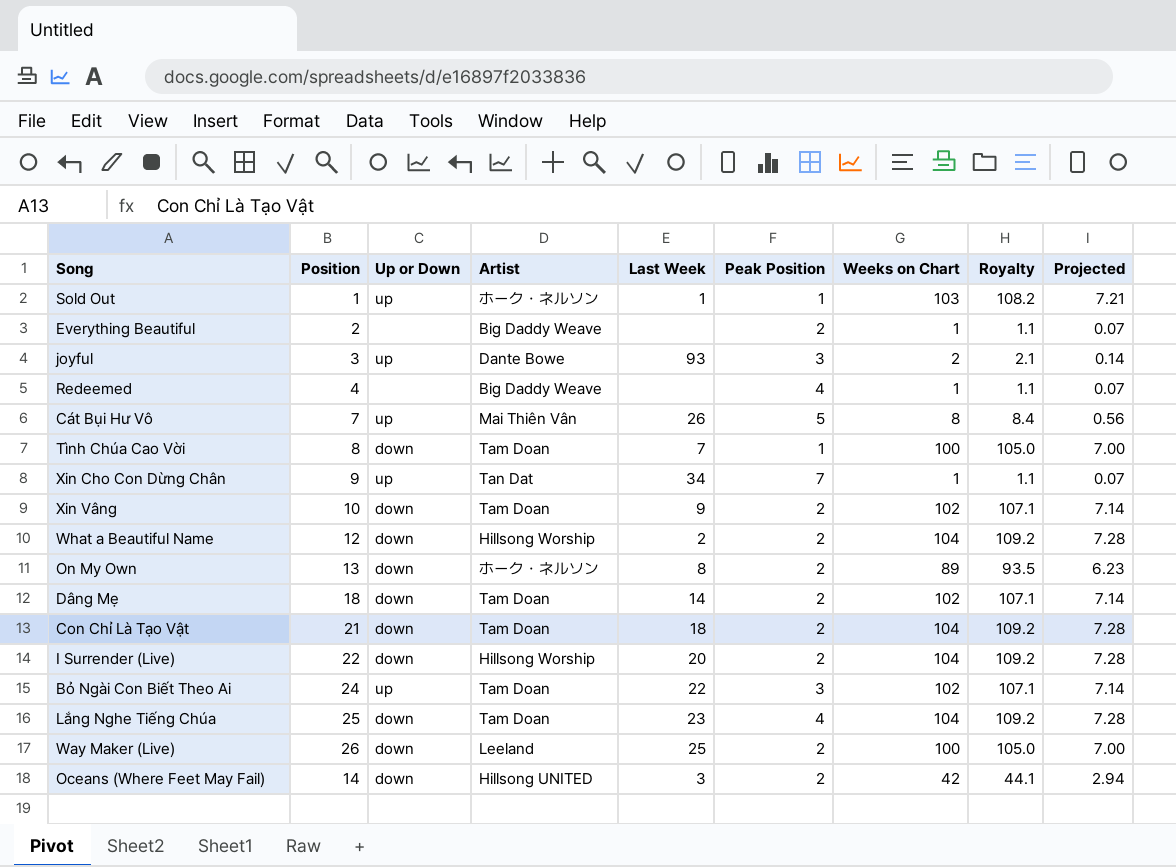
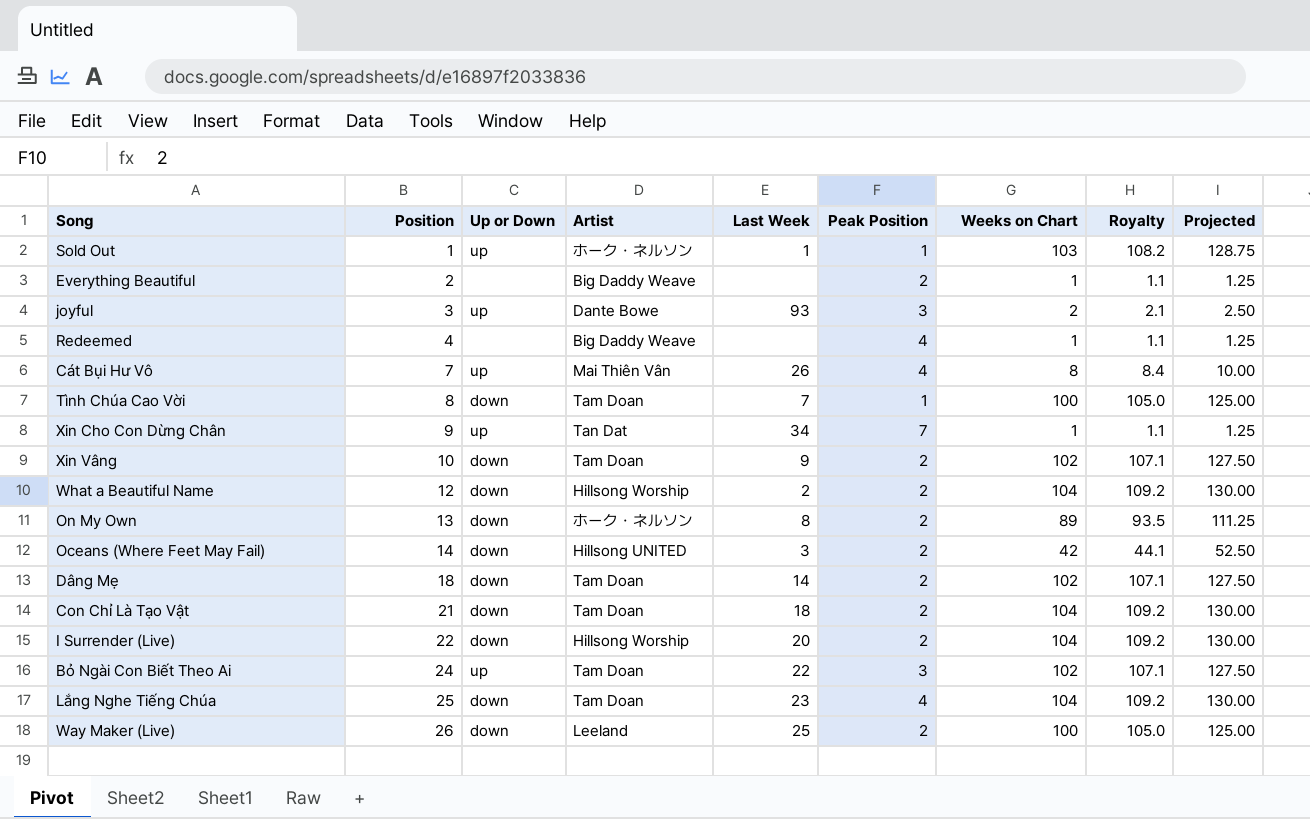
row order: none -> Position ascending
column Projected | formula: [Weeks on Chart] * 0.07 -> [Weeks on Chart] * 1.25
Cát Bụi Hư Vô | Peak Position: 5 -> 4

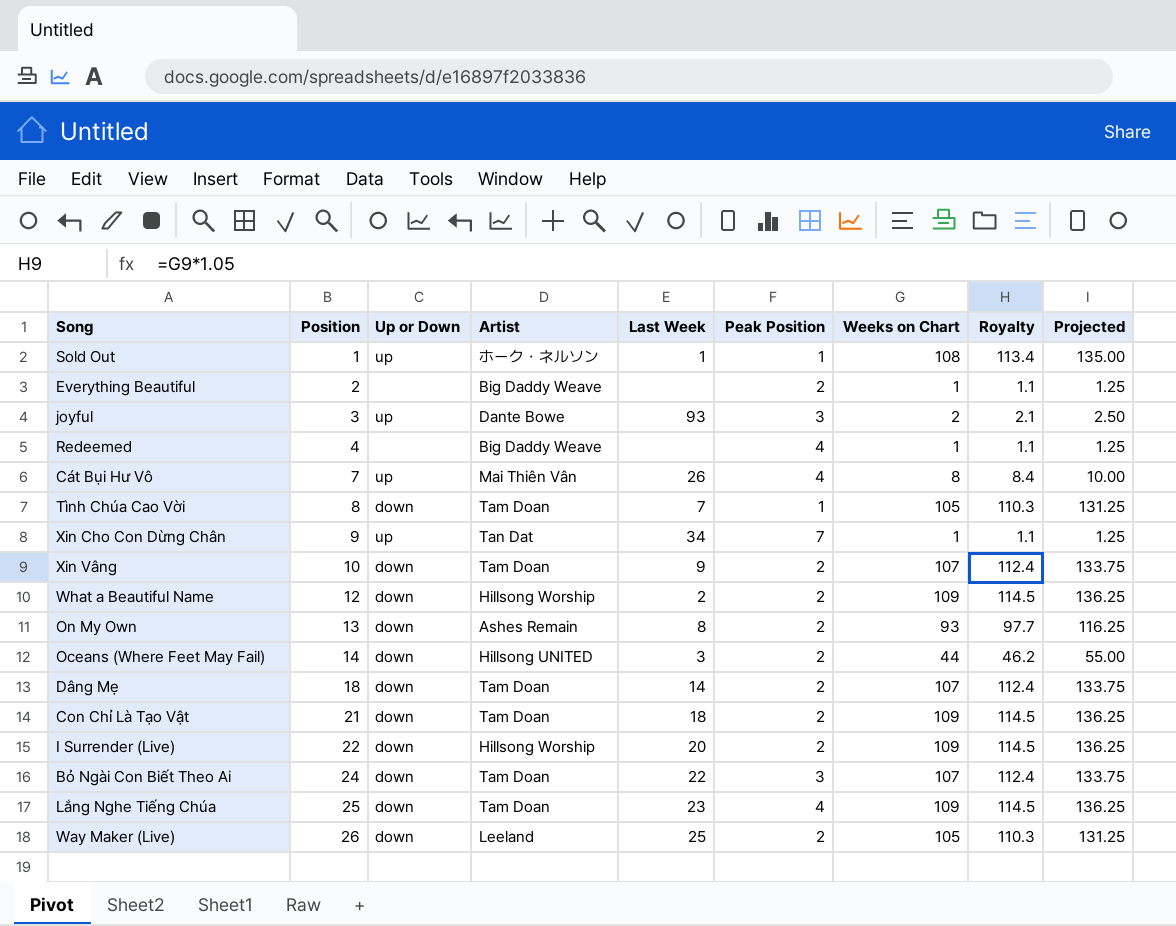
Sold Out | Weeks on Chart: 103 -> 108
Sold Out | Royalty: 108.2 -> 113.4
Sold Out | Projected: 128.75 -> 135.00
Tình Chúa Cao Vời | Weeks on Chart: 100 -> 105
Tình Chúa Cao Vời | Royalty: 105.0 -> 110.3
Tình Chúa Cao Vời | Projected: 125.00 -> 131.25
Xin Vâng | Weeks on Chart: 102 -> 107
Xin Vâng | Royalty: 107.1 -> 112.4
Xin Vâng | Projected: 127.50 -> 133.75
What a Beautiful Name | Weeks on Chart: 104 -> 109
What a Beautiful Name | Royalty: 109.2 -> 114.5
What a Beautiful Name | Projected: 130.00 -> 136.25
On My Own | Artist: ホーク・ネルソン -> Ashes Remain
On My Own | Weeks on Chart: 89 -> 93
On My Own | Royalty: 93.5 -> 97.7
On My Own | Projected: 111.25 -> 116.25
Oceans (Where Feet May Fail) | Weeks on Chart: 42 -> 44
Oceans (Where Feet May Fail) | Royalty: 44.1 -> 46.2
Oceans (Where Feet May Fail) | Projected: 52.50 -> 55.00
Dâng Mẹ | Weeks on Chart: 102 -> 107
Dâng Mẹ | Royalty: 107.1 -> 112.4
Dâng Mẹ | Projected: 127.50 -> 133.75
Con Chỉ Là Tạo Vật | Weeks on Chart: 104 -> 109
Con Chỉ Là Tạo Vật | Royalty: 109.2 -> 114.5
Con Chỉ Là Tạo Vật | Projected: 130.00 -> 136.25
I Surrender (Live) | Weeks on Chart: 104 -> 109
I Surrender (Live) | Royalty: 109.2 -> 114.5
I Surrender (Live) | Projected: 130.00 -> 136.25
Bỏ Ngài Con Biết Theo Ai | Up or Down: up -> down
Bỏ Ngài Con Biết Theo Ai | Weeks on Chart: 102 -> 107
Bỏ Ngài Con Biết Theo Ai | Royalty: 107.1 -> 112.4
Bỏ Ngài Con Biết Theo Ai | Projected: 127.50 -> 133.75
Lắng Nghe Tiếng Chúa | Weeks on Chart: 104 -> 109
Lắng Nghe Tiếng Chúa | Royalty: 109.2 -> 114.5
Lắng Nghe Tiếng Chúa | Projected: 130.00 -> 136.25
Way Maker (Live) | Weeks on Chart: 100 -> 105
Way Maker (Live) | Royalty: 105.0 -> 110.3
Way Maker (Live) | Projected: 125.00 -> 131.25

